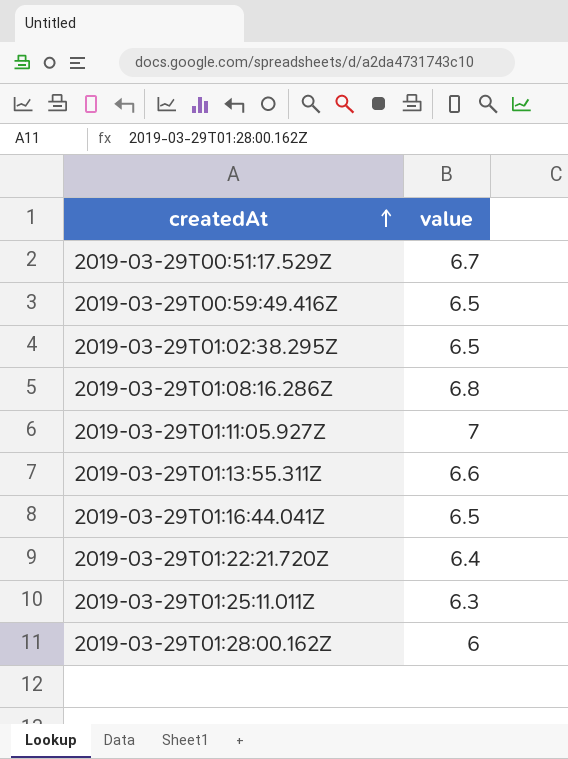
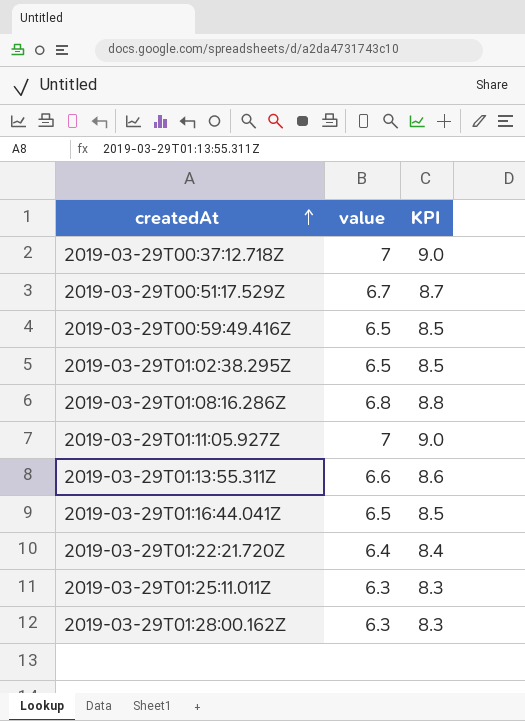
column KPI | formula: none -> [value] + 2
row 2019-03-29T00:37:12.718Z: none -> 7 | 9.0
2019-03-29T01:28:00.162Z | value: 6 -> 6.3

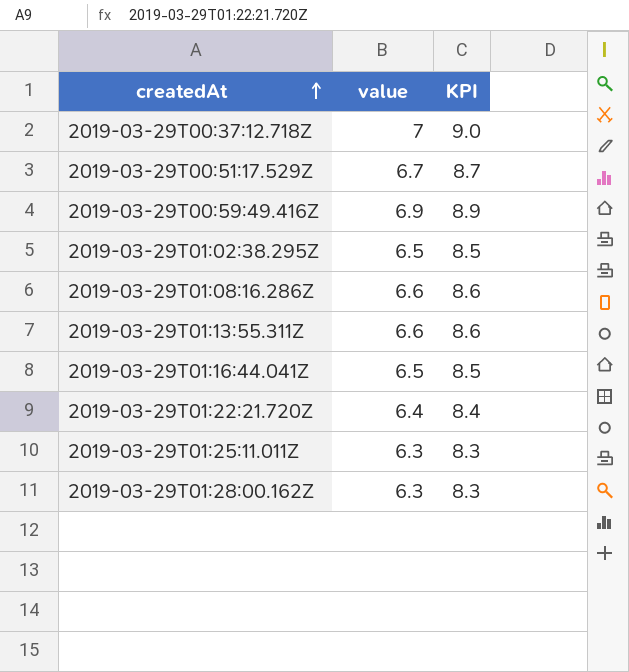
row 2019-03-29T01:11:05.927Z: 7 | 9.0 -> none
2019-03-29T00:59:49.416Z | value: 6.5 -> 6.9
2019-03-29T00:59:49.416Z | KPI: 8.5 -> 8.9
2019-03-29T01:08:16.286Z | value: 6.8 -> 6.6
2019-03-29T01:08:16.286Z | KPI: 8.8 -> 8.6

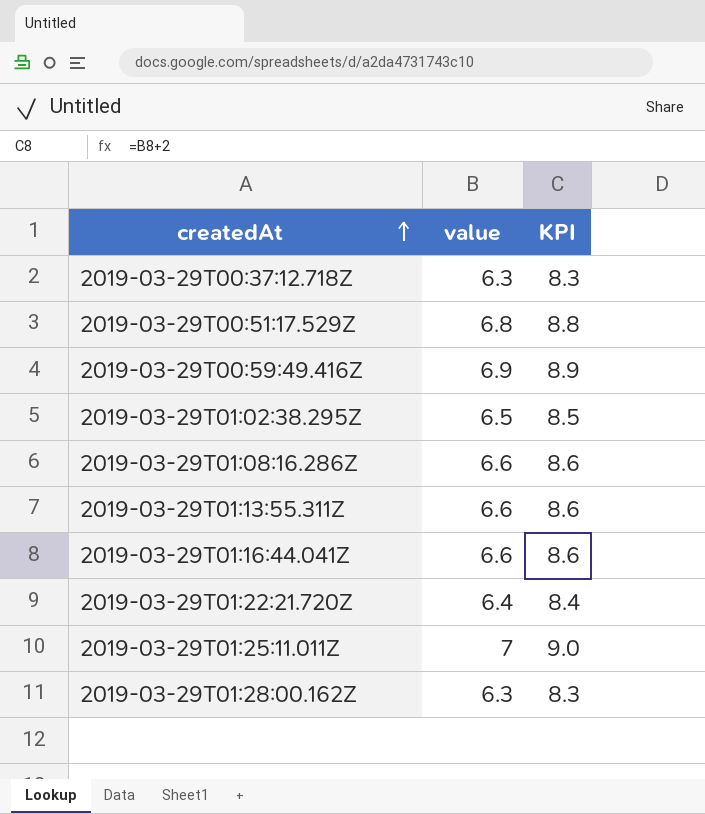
2019-03-29T00:37:12.718Z | value: 7 -> 6.3
2019-03-29T00:37:12.718Z | KPI: 9.0 -> 8.3
2019-03-29T00:51:17.529Z | value: 6.7 -> 6.8
2019-03-29T00:51:17.529Z | KPI: 8.7 -> 8.8
2019-03-29T01:16:44.041Z | value: 6.5 -> 6.6
2019-03-29T01:16:44.041Z | KPI: 8.5 -> 8.6
2019-03-29T01:25:11.011Z | value: 6.3 -> 7
2019-03-29T01:25:11.011Z | KPI: 8.3 -> 9.0

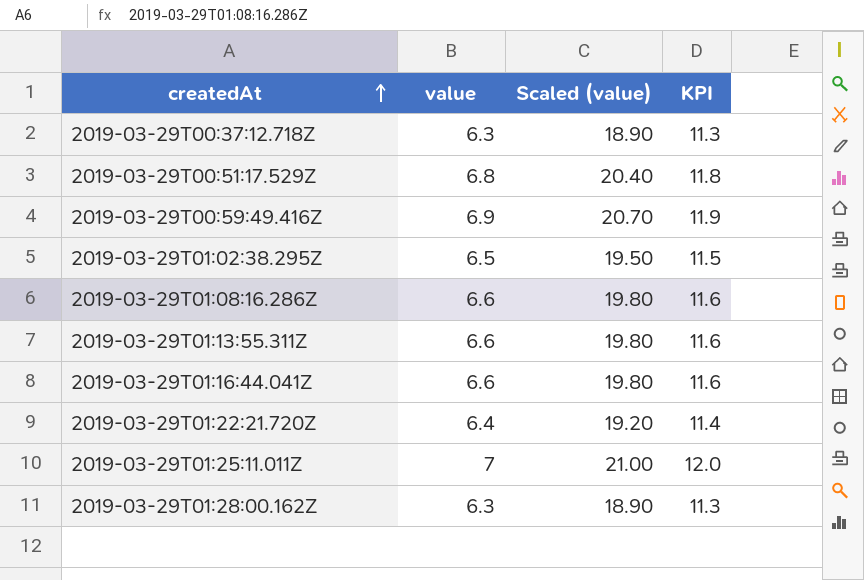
column Scaled (value) | formula: none -> [value] * 3
column KPI | formula: [value] + 2 -> [value] + 5

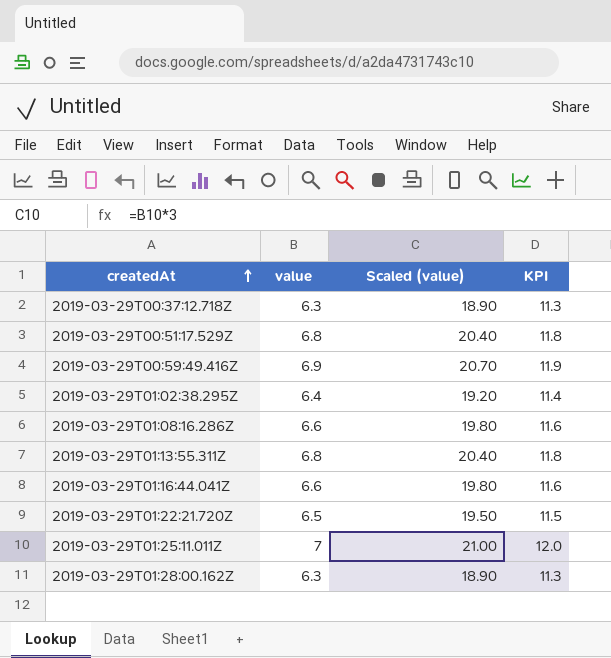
2019-03-29T01:02:38.295Z | value: 6.5 -> 6.4
2019-03-29T01:02:38.295Z | Scaled (value): 19.50 -> 19.20
2019-03-29T01:02:38.295Z | KPI: 11.5 -> 11.4
2019-03-29T01:13:55.311Z | value: 6.6 -> 6.8
2019-03-29T01:13:55.311Z | Scaled (value): 19.80 -> 20.40
2019-03-29T01:13:55.311Z | KPI: 11.6 -> 11.8
2019-03-29T01:22:21.720Z | value: 6.4 -> 6.5
2019-03-29T01:22:21.720Z | Scaled (value): 19.20 -> 19.50
2019-03-29T01:22:21.720Z | KPI: 11.4 -> 11.5

